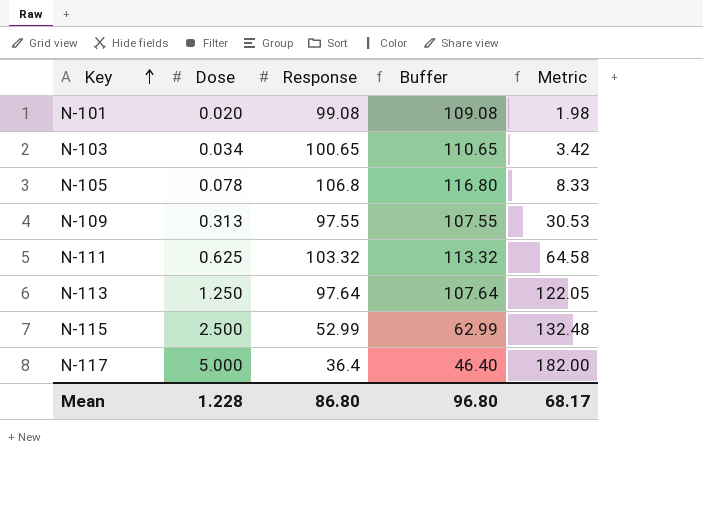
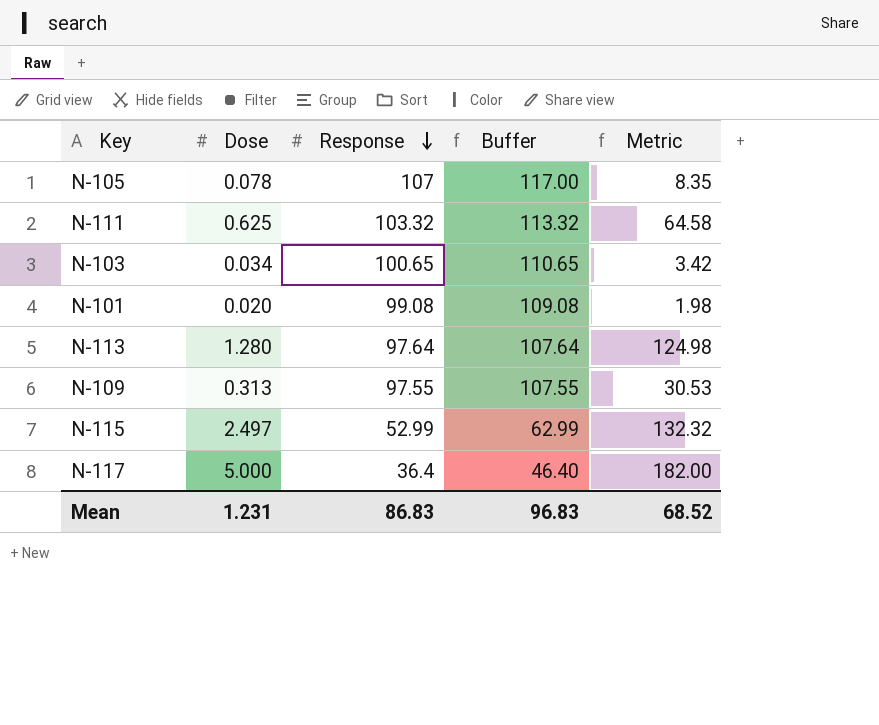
row order: Key ascending -> Response descending
N-105 | Response: 106.8 -> 107
N-105 | Buffer: 116.80 -> 117.00
N-105 | Metric: 8.33 -> 8.35
N-113 | Dose: 1.250 -> 1.280
N-113 | Metric: 122.05 -> 124.98
N-115 | Dose: 2.500 -> 2.497
N-115 | Metric: 132.48 -> 132.32
Mean | Dose: 1.228 -> 1.231
Mean | Response: 86.80 -> 86.83
Mean | Buffer: 96.80 -> 96.83
Mean | Metric: 68.17 -> 68.52

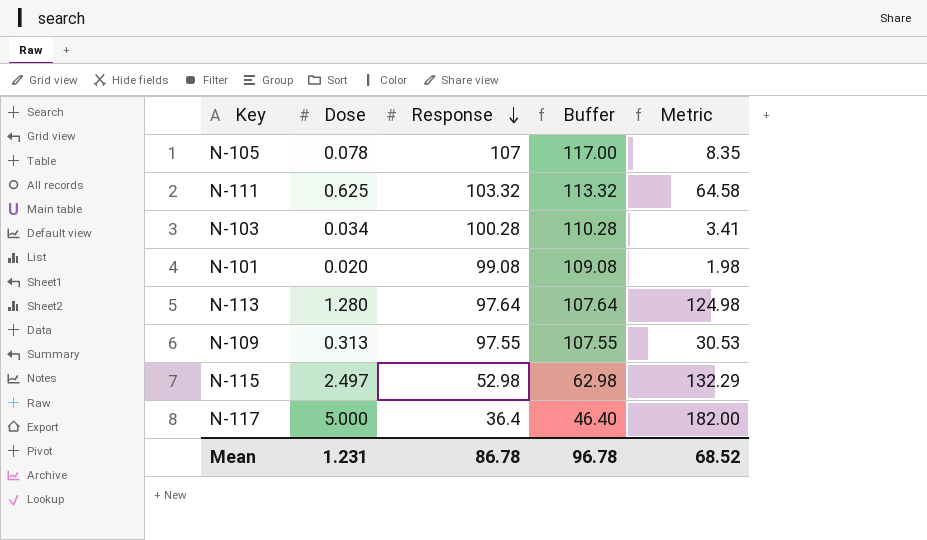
N-103 | Response: 100.65 -> 100.28
N-103 | Buffer: 110.65 -> 110.28
N-103 | Metric: 3.42 -> 3.41
N-115 | Response: 52.99 -> 52.98
N-115 | Buffer: 62.99 -> 62.98
N-115 | Metric: 132.32 -> 132.29
Mean | Response: 86.83 -> 86.78
Mean | Buffer: 96.83 -> 96.78

